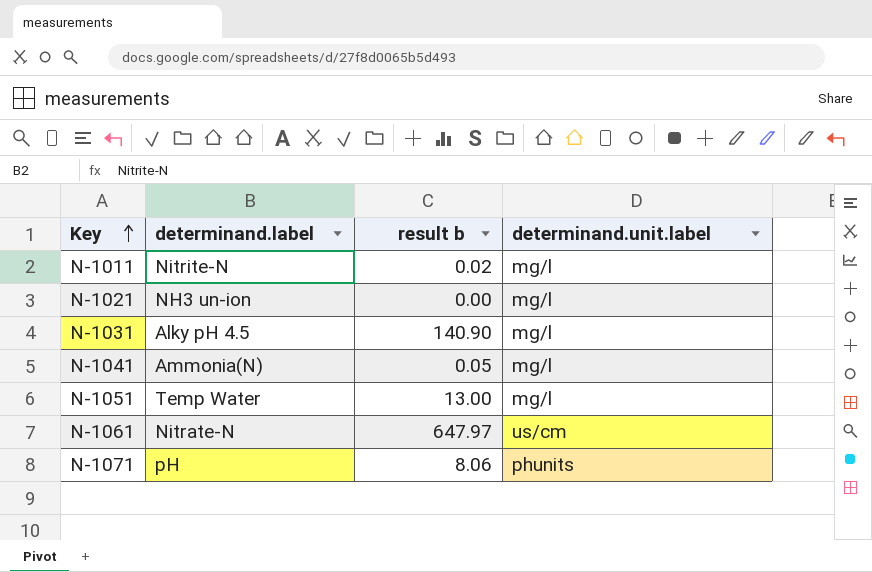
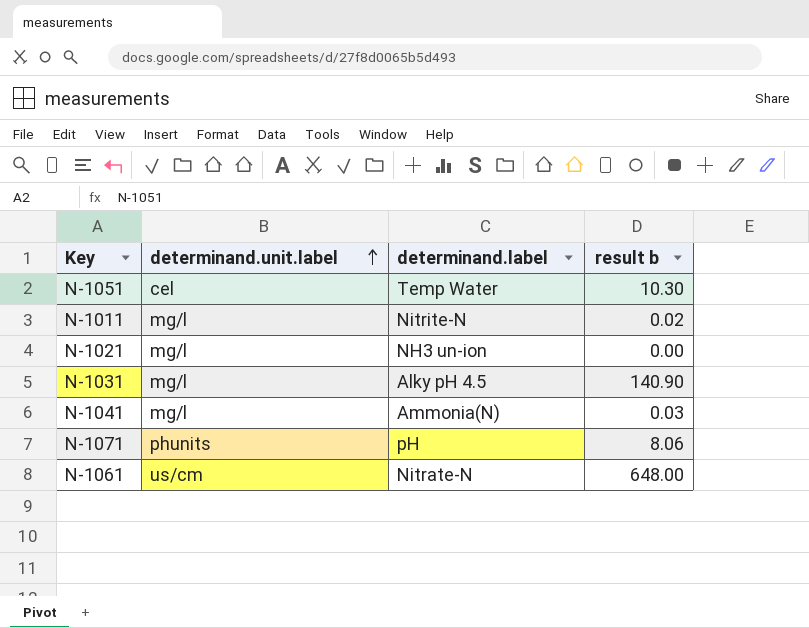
row order: Key ascending -> determinand.unit.label ascending
column determinand.unit.label | position: 4 -> 2
N-1051 | determinand.unit.label: mg/l -> cel
N-1051 | result b: 13.00 -> 10.30
N-1041 | result b: 0.05 -> 0.03
N-1061 | result b: 647.97 -> 648.00

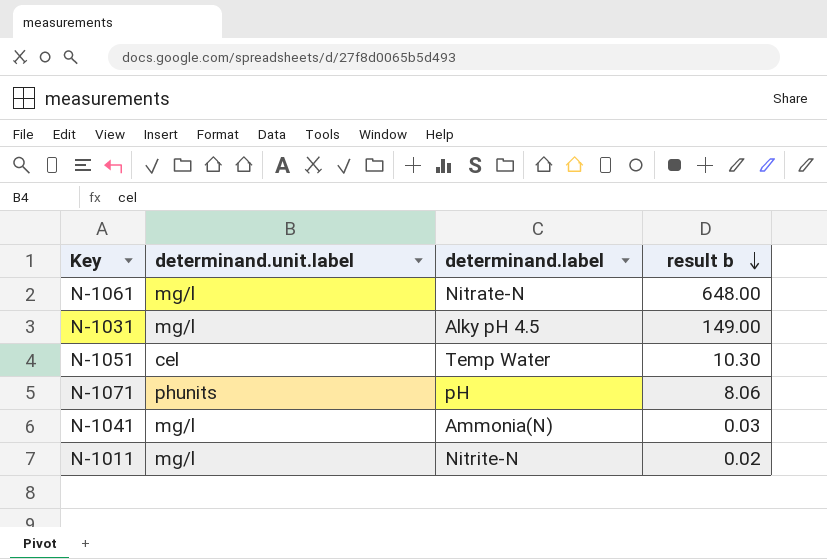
row order: determinand.unit.label ascending -> result b descending
row N-1021: mg/l | NH3 un-ion | 0.00 -> none
N-1061 | determinand.unit.label: us/cm -> mg/l
N-1031 | result b: 140.90 -> 149.00

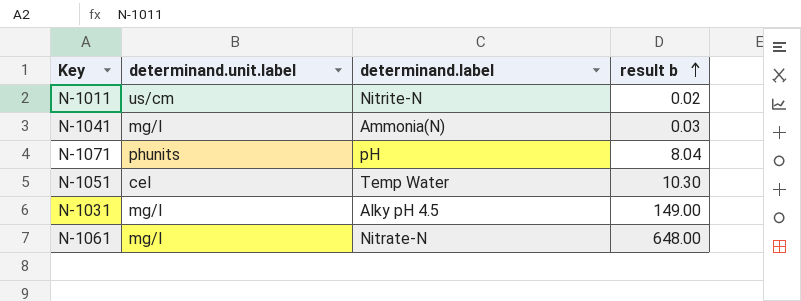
row order: result b descending -> result b ascending
N-1011 | determinand.unit.label: mg/l -> us/cm
N-1071 | result b: 8.06 -> 8.04

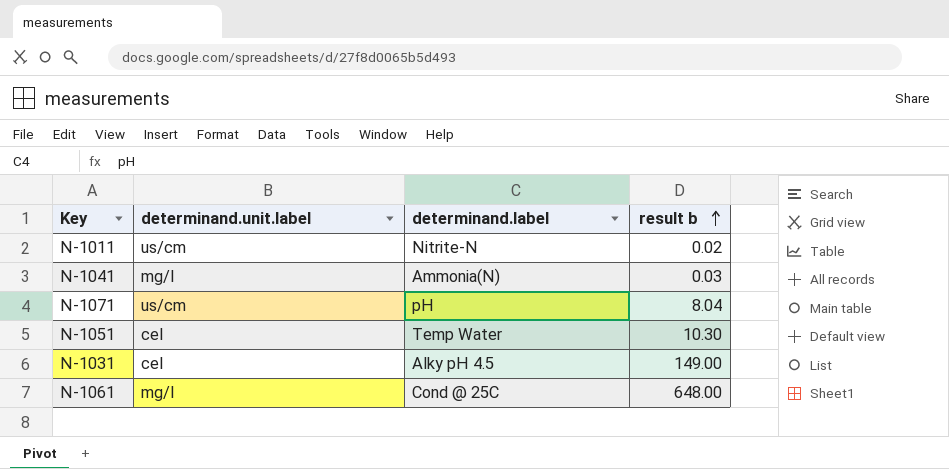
N-1071 | determinand.unit.label: phunits -> us/cm
N-1031 | determinand.unit.label: mg/l -> cel
N-1061 | determinand.label: Nitrate-N -> Cond @ 25C

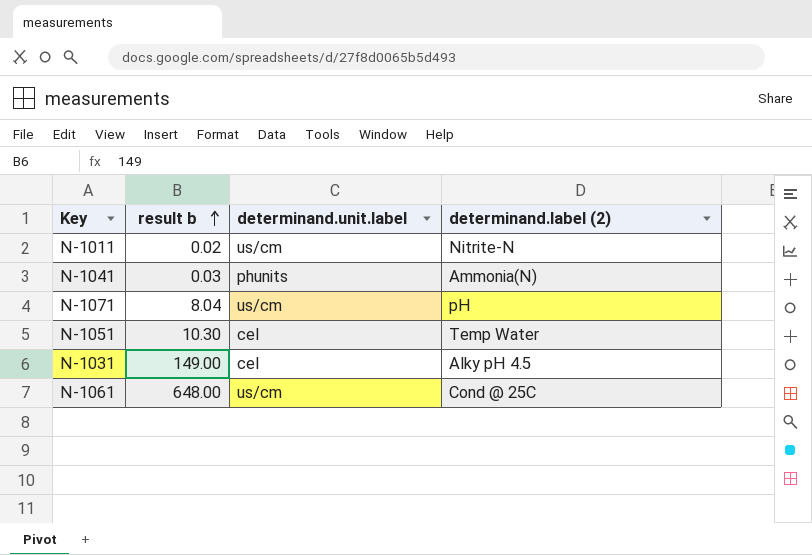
column result b | position: 4 -> 2
column name: determinand.label -> determinand.label (2)
N-1041 | determinand.unit.label: mg/l -> phunits
N-1061 | determinand.unit.label: mg/l -> us/cm

